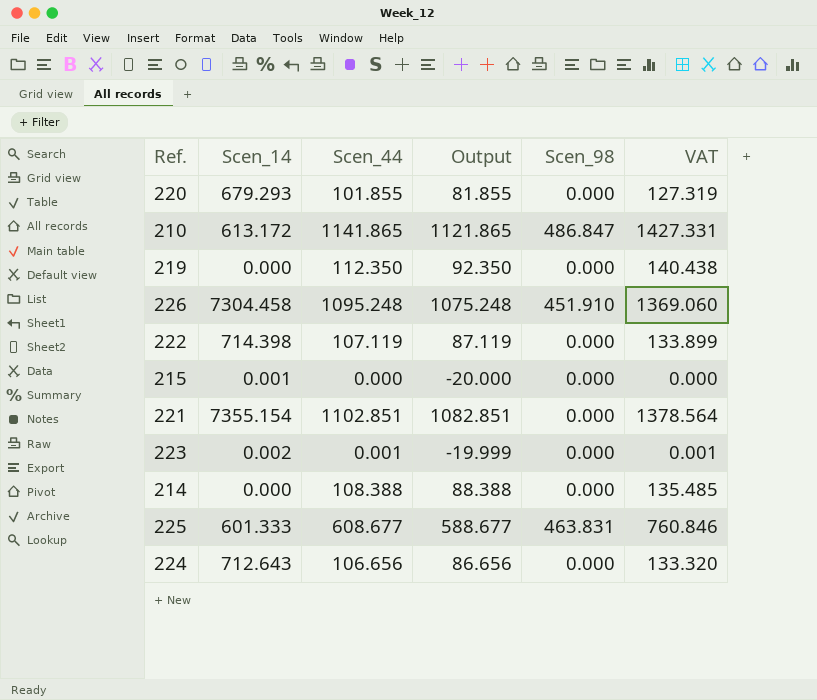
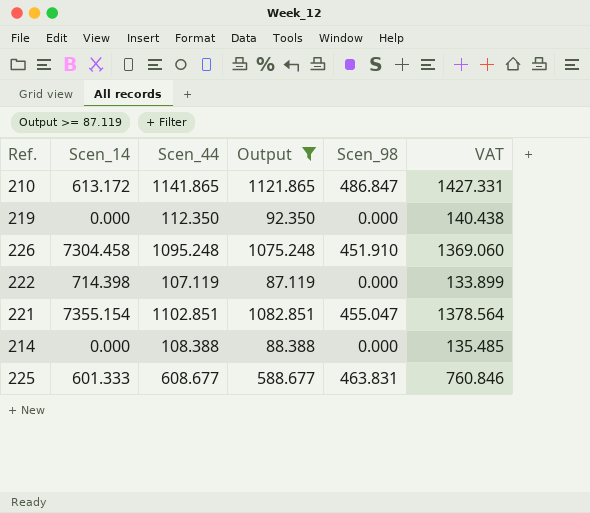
filter: none -> Output >= 87.119
221 | Scen_98: 0.000 -> 455.047

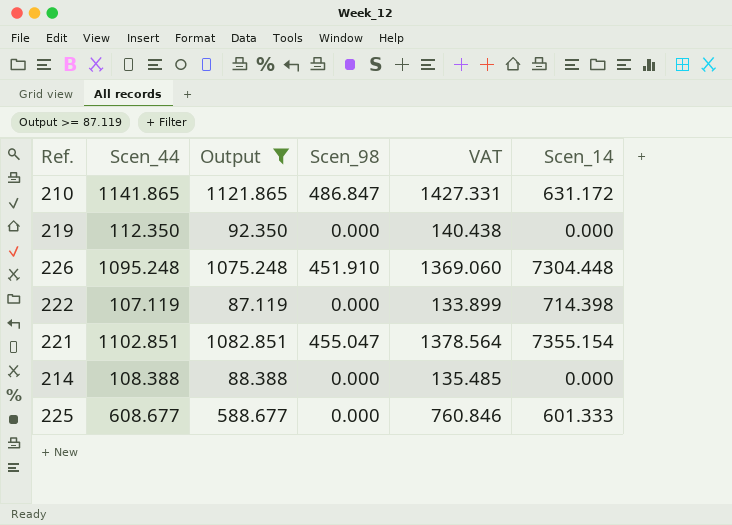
column Scen_14 | position: 2 -> 6
210 | Scen_14: 613.172 -> 631.172
226 | Scen_14: 7304.458 -> 7304.448
225 | Scen_98: 463.831 -> 0.000

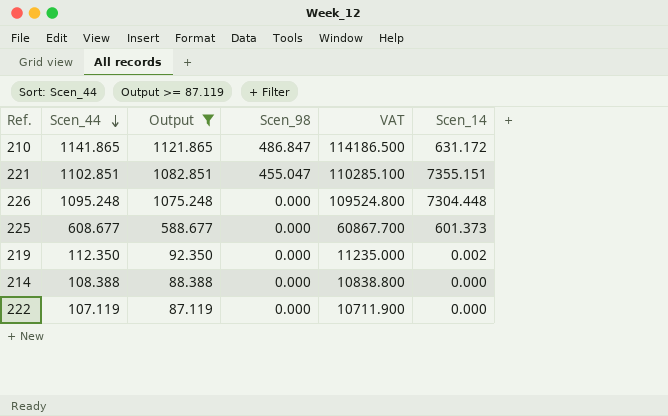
row order: none -> Scen_44 descending
column VAT | formula: [Scen_44] * 1.25 -> [Scen_44] * 100
221 | Scen_14: 7355.154 -> 7355.151
226 | Scen_98: 451.910 -> 0.000
225 | Scen_14: 601.333 -> 601.373
219 | Scen_14: 0.000 -> 0.002
222 | Scen_14: 714.398 -> 0.000

